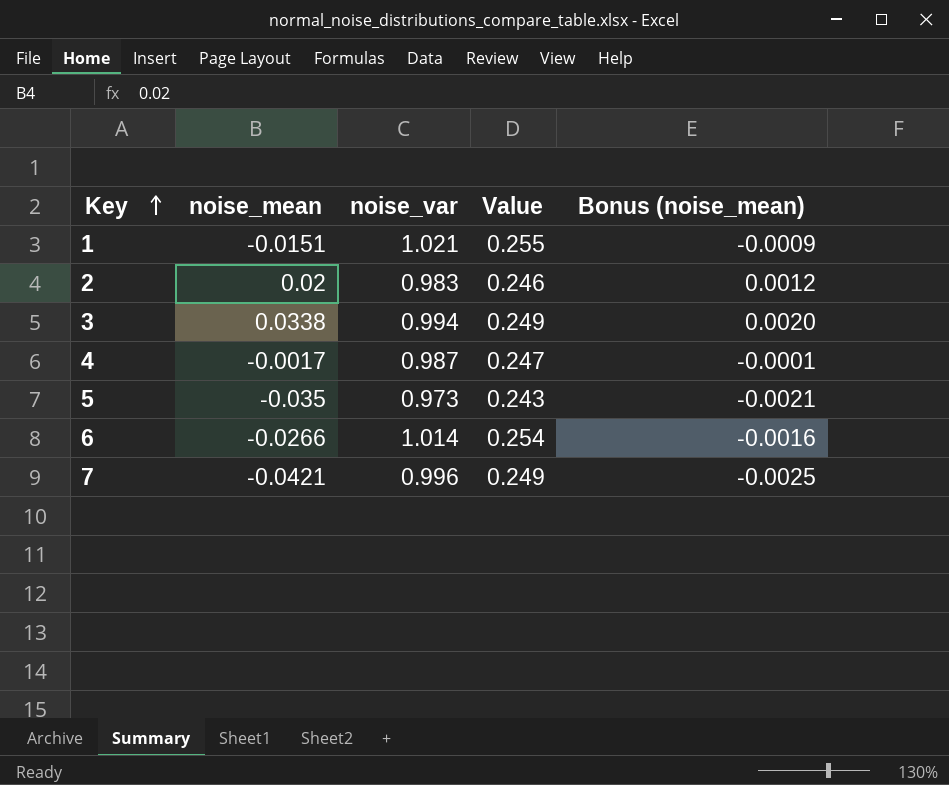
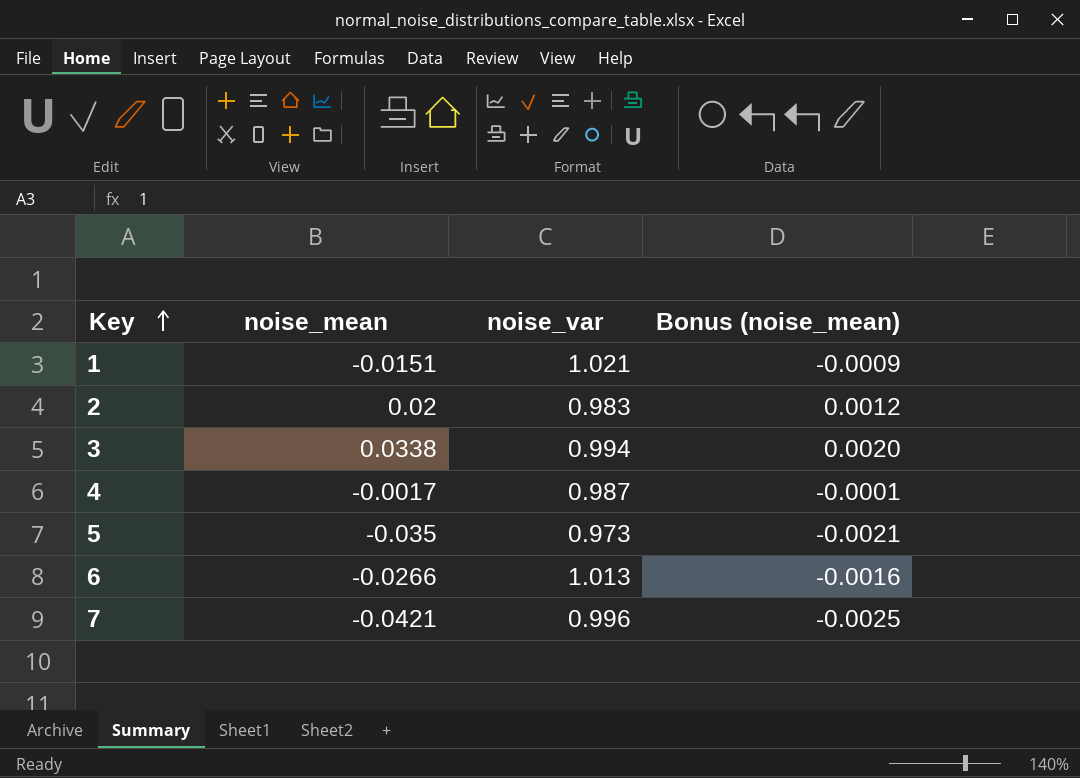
column Value | formula: [noise_var] * 0.25 -> none
6 | noise_var: 1.014 -> 1.013

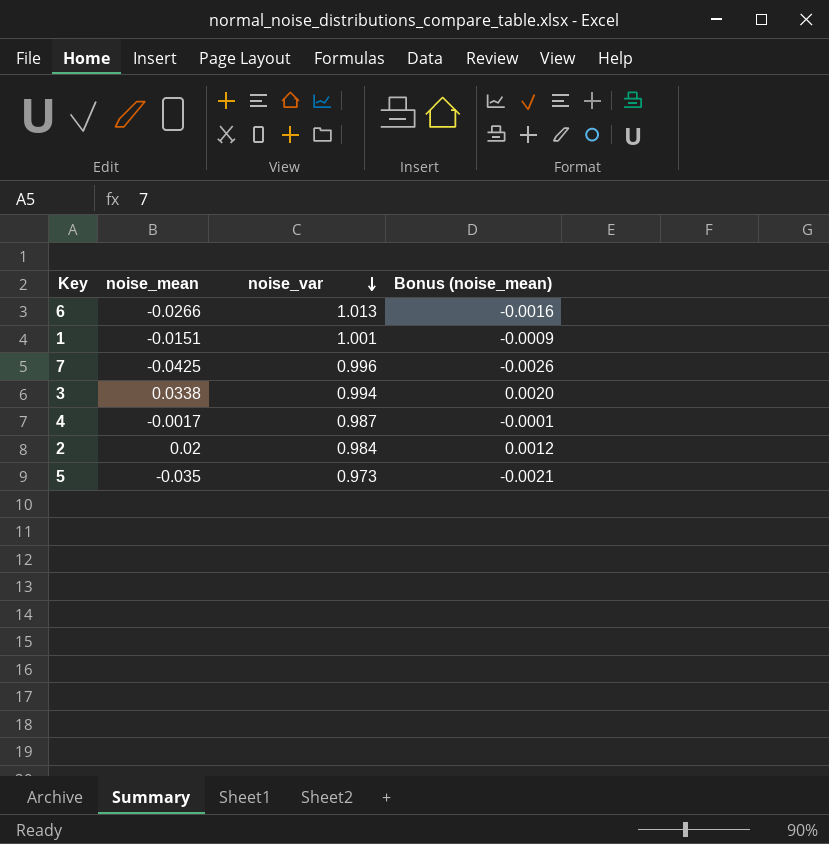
row order: Key ascending -> noise_var descending
1 | noise_var: 1.021 -> 1.001
7 | noise_mean: -0.0421 -> -0.0425
7 | Bonus (noise_mean): -0.0025 -> -0.0026
2 | noise_var: 0.983 -> 0.984

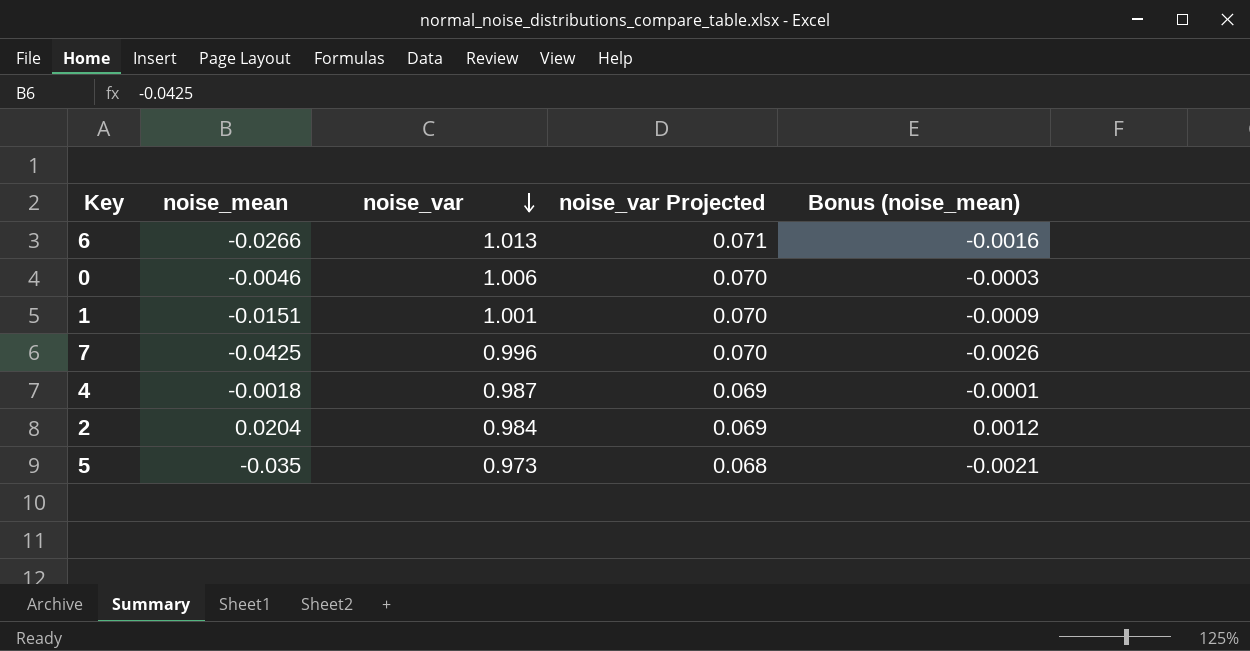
column noise_var Projected | formula: none -> [noise_var] * 0.07
row 3: 0.0338 | 0.994 | 0.0020 -> none
row 0: none -> -0.0046 | 1.006 | 0.070 | -0.0003
4 | noise_mean: -0.0017 -> -0.0018
2 | noise_mean: 0.02 -> 0.0204

